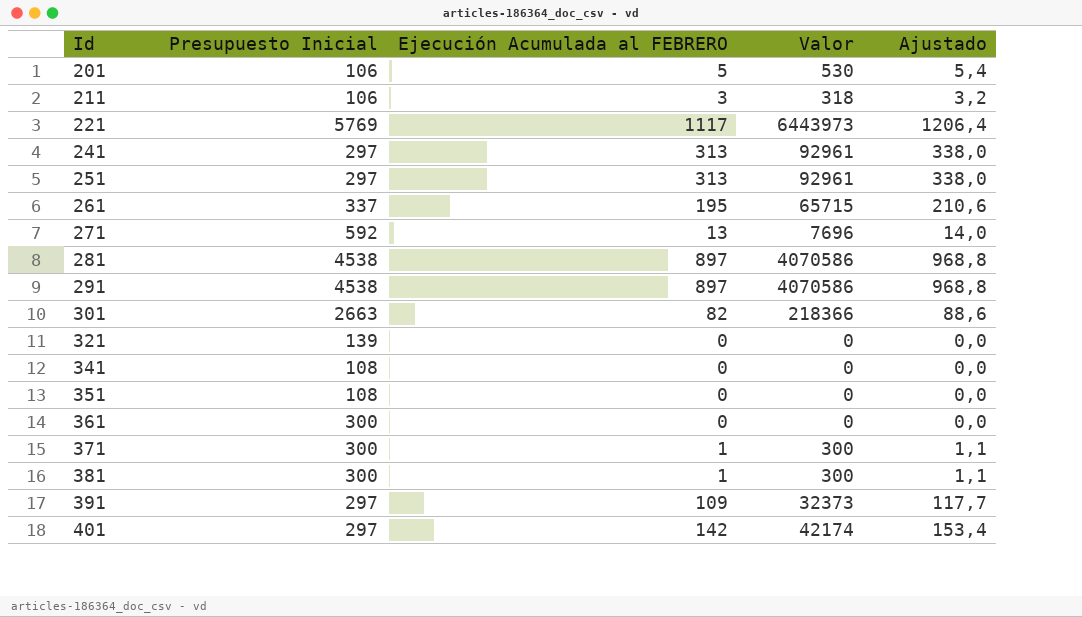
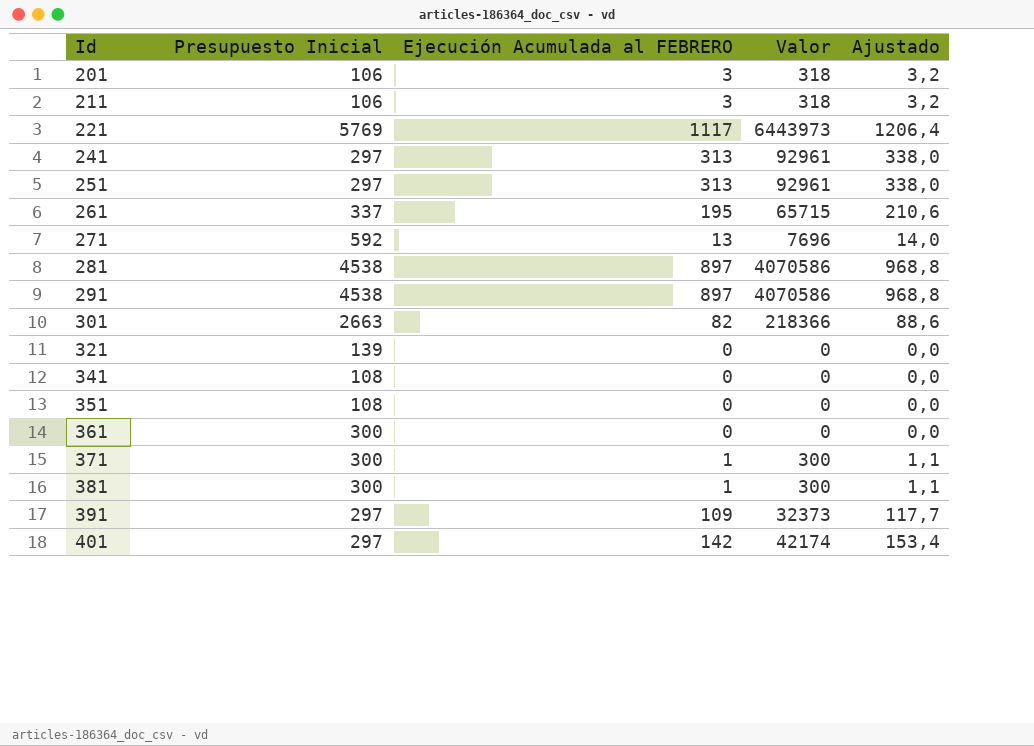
201 | Ejecución Acumulada al FEBRERO: 5 -> 3
201 | Valor: 530 -> 318
201 | Ajustado: 5,4 -> 3,2

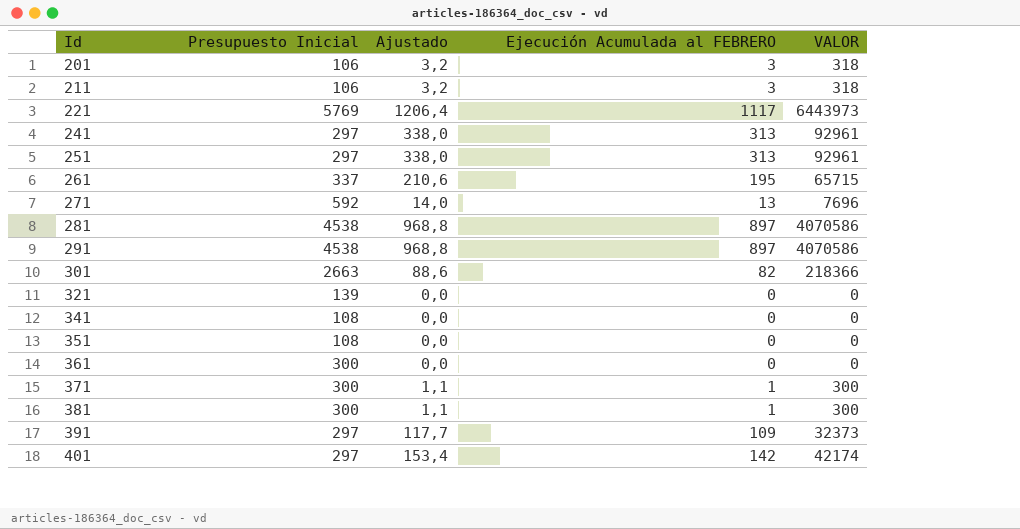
column Ajustado | position: 5 -> 3
column name: Valor -> VALOR

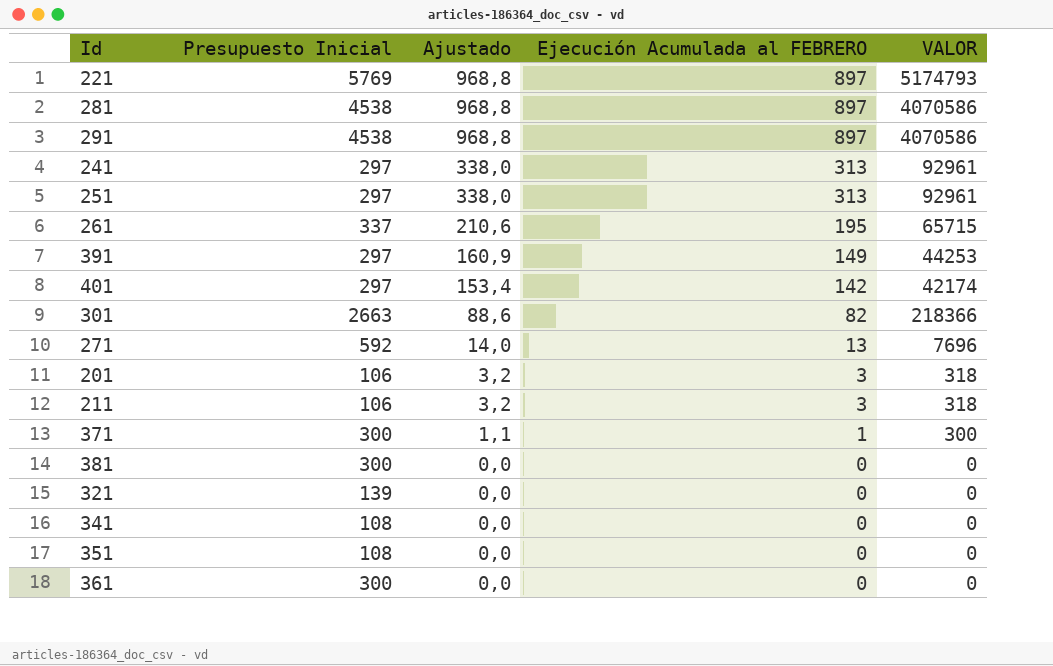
row order: Id ascending -> Ajustado descending
221 | Ajustado: 1206,4 -> 968,8
221 | Ejecución Acumulada al FEBRERO: 1117 -> 897
221 | VALOR: 6443973 -> 5174793
391 | Ajustado: 117,7 -> 160,9
391 | Ejecución Acumulada al FEBRERO: 109 -> 149
391 | VALOR: 32373 -> 44253
381 | Ajustado: 1,1 -> 0,0
381 | Ejecución Acumulada al FEBRERO: 1 -> 0
381 | VALOR: 300 -> 0

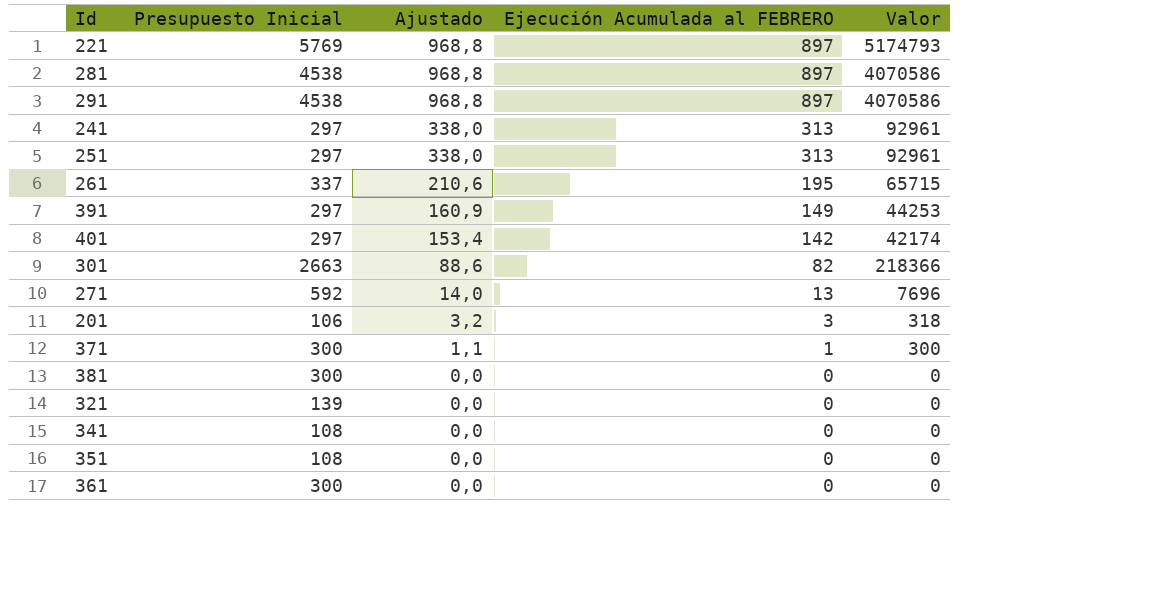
column name: VALOR -> Valor
row 211: 106 | 3,2 | 3 | 318 -> none

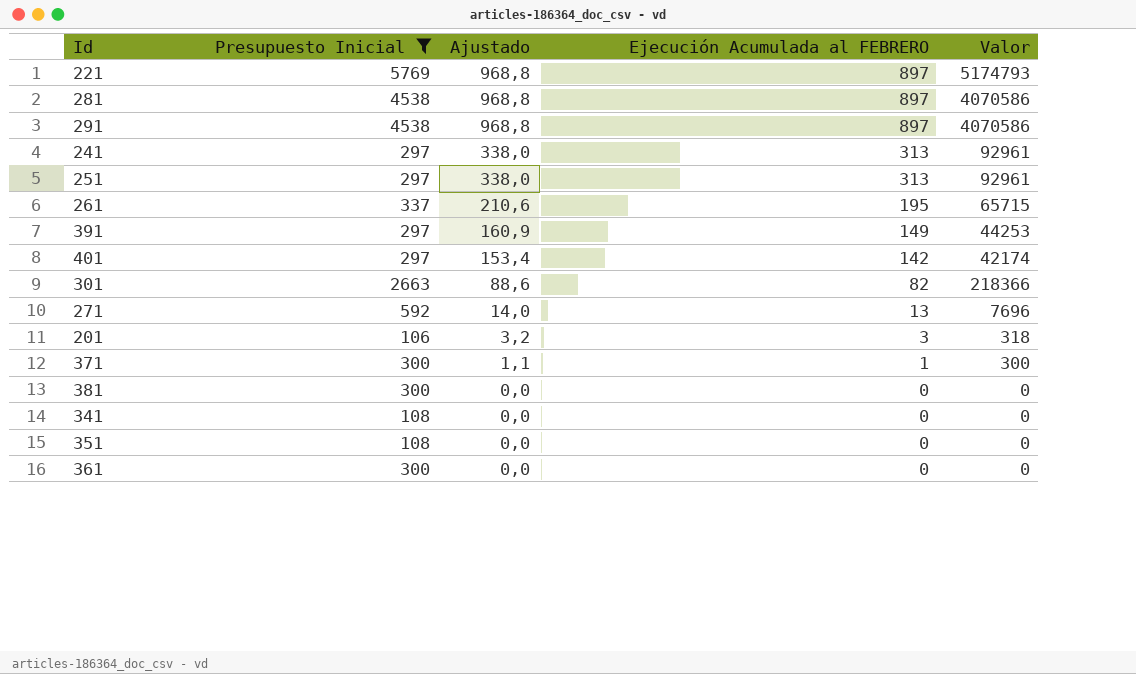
filter: none -> Presupuesto Inicial != 139

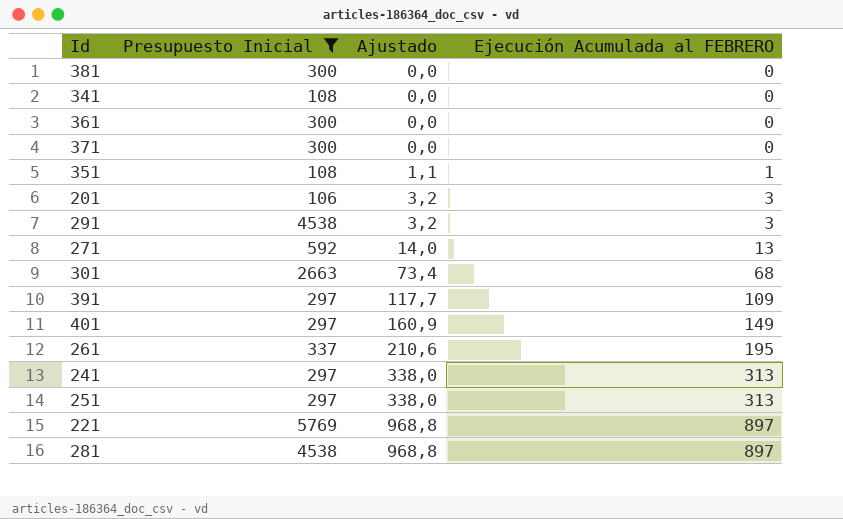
row order: Ajustado descending -> Ajustado ascending
column Valor | formula: [Presupuesto Inicial] * [Ejecución Acumulada al FEBRERO] -> none
371 | Ajustado: 1,1 -> 0,0
371 | Ejecución Acumulada al FEBRERO: 1 -> 0
351 | Ajustado: 0,0 -> 1,1
351 | Ejecución Acumulada al FEBRERO: 0 -> 1
291 | Ajustado: 968,8 -> 3,2
291 | Ejecución Acumulada al FEBRERO: 897 -> 3
301 | Ajustado: 88,6 -> 73,4
301 | Ejecución Acumulada al FEBRERO: 82 -> 68
391 | Ajustado: 160,9 -> 117,7
391 | Ejecución Acumulada al FEBRERO: 149 -> 109
401 | Ajustado: 153,4 -> 160,9
401 | Ejecución Acumulada al FEBRERO: 142 -> 149

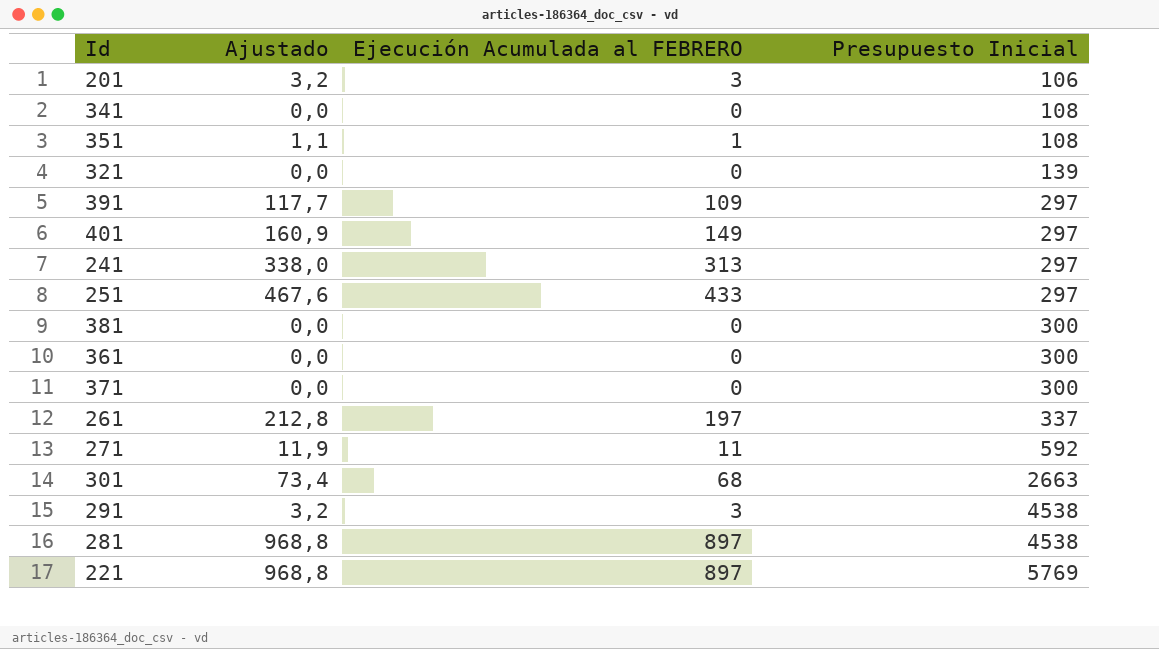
filter: Presupuesto Inicial != 139 -> none
row order: Ajustado ascending -> Presupuesto Inicial ascending
column Presupuesto Inicial | position: 2 -> 4
251 | Ajustado: 338,0 -> 467,6
251 | Ejecución Acumulada al FEBRERO: 313 -> 433
261 | Ajustado: 210,6 -> 212,8
261 | Ejecución Acumulada al FEBRERO: 195 -> 197
271 | Ajustado: 14,0 -> 11,9
271 | Ejecución Acumulada al FEBRERO: 13 -> 11

